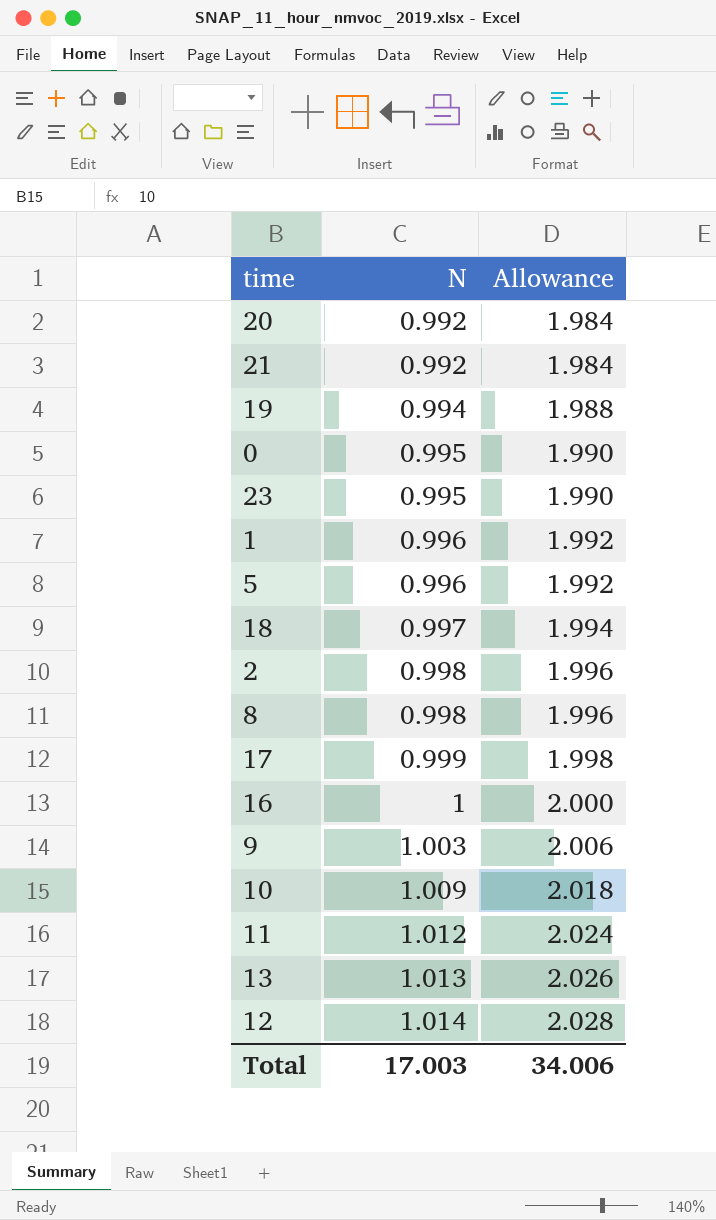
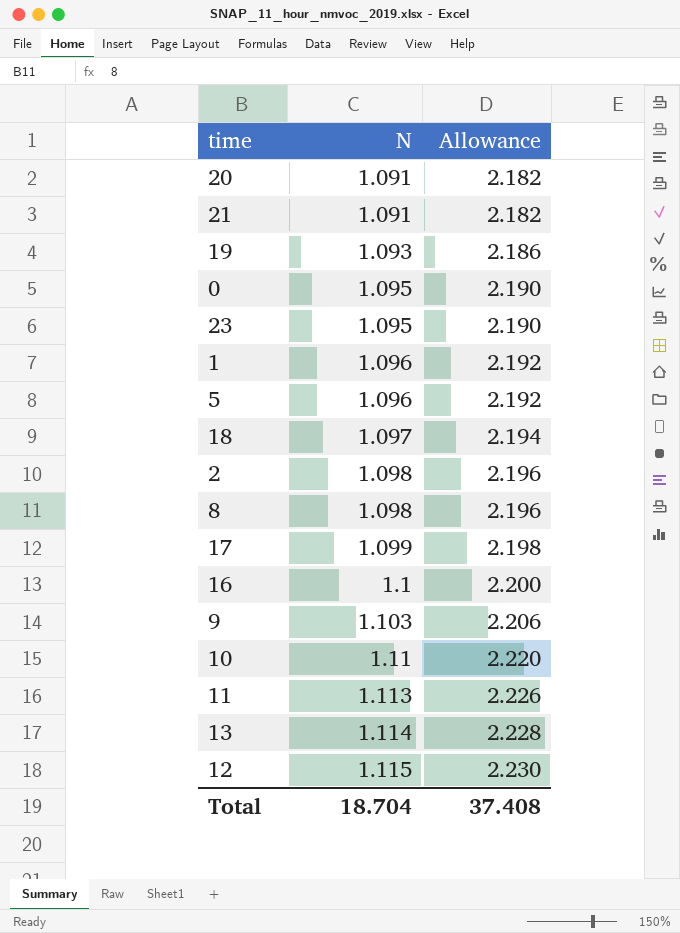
20 | N: 0.992 -> 1.091
20 | Allowance: 1.984 -> 2.182
21 | N: 0.992 -> 1.091
21 | Allowance: 1.984 -> 2.182
19 | N: 0.994 -> 1.093
19 | Allowance: 1.988 -> 2.186
0 | N: 0.995 -> 1.095
0 | Allowance: 1.990 -> 2.190
23 | N: 0.995 -> 1.095
23 | Allowance: 1.990 -> 2.190
1 | N: 0.996 -> 1.096
1 | Allowance: 1.992 -> 2.192
5 | N: 0.996 -> 1.096
5 | Allowance: 1.992 -> 2.192
18 | N: 0.997 -> 1.097
18 | Allowance: 1.994 -> 2.194
2 | N: 0.998 -> 1.098
2 | Allowance: 1.996 -> 2.196
8 | N: 0.998 -> 1.098
8 | Allowance: 1.996 -> 2.196
17 | N: 0.999 -> 1.099
17 | Allowance: 1.998 -> 2.198
16 | N: 1 -> 1.1
16 | Allowance: 2.000 -> 2.200
9 | N: 1.003 -> 1.103
9 | Allowance: 2.006 -> 2.206
10 | N: 1.009 -> 1.11
10 | Allowance: 2.018 -> 2.220
11 | N: 1.012 -> 1.113
11 | Allowance: 2.024 -> 2.226
13 | N: 1.013 -> 1.114
13 | Allowance: 2.026 -> 2.228
12 | N: 1.014 -> 1.115
12 | Allowance: 2.028 -> 2.230
Total | N: 17.003 -> 18.704
Total | Allowance: 34.006 -> 37.408

